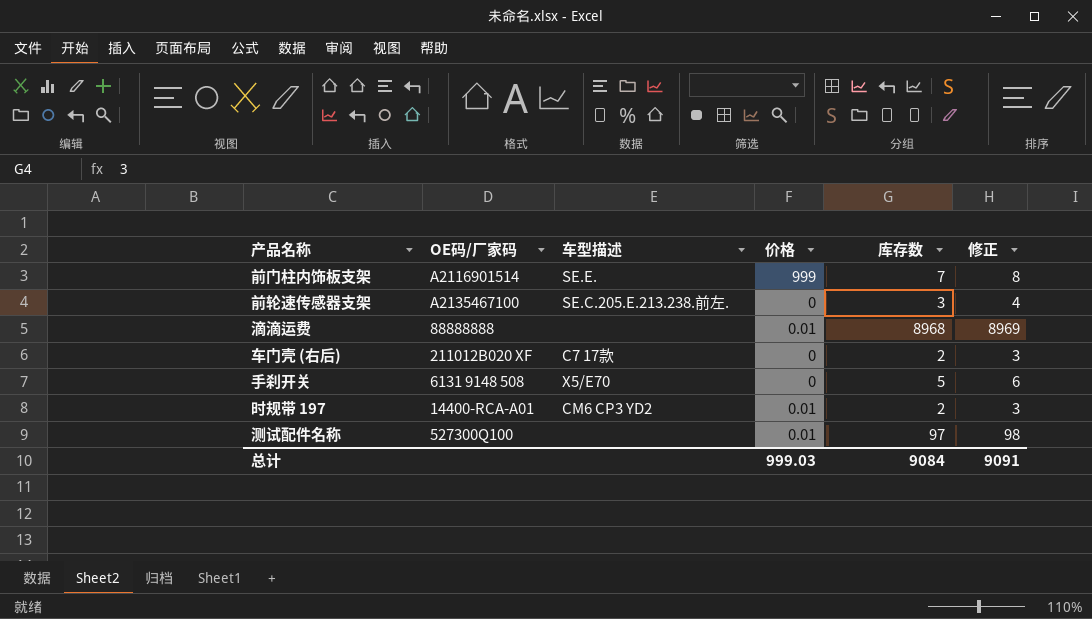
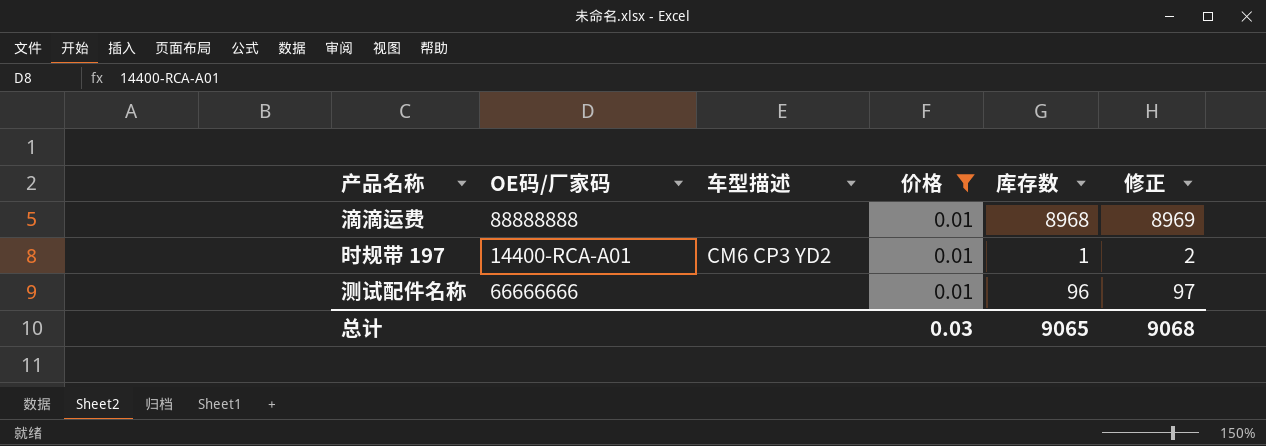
filter: none -> 价格 = 0.01
时规带 197 | 库存数: 2 -> 1
时规带 197 | 修正: 3 -> 2
测试配件名称 | OE码/厂家码: 527300Q100 -> 66666666
测试配件名称 | 库存数: 97 -> 96
测试配件名称 | 修正: 98 -> 97
总计 | 价格: 999.03 -> 0.03
总计 | 库存数: 9084 -> 9065
总计 | 修正: 9091 -> 9068

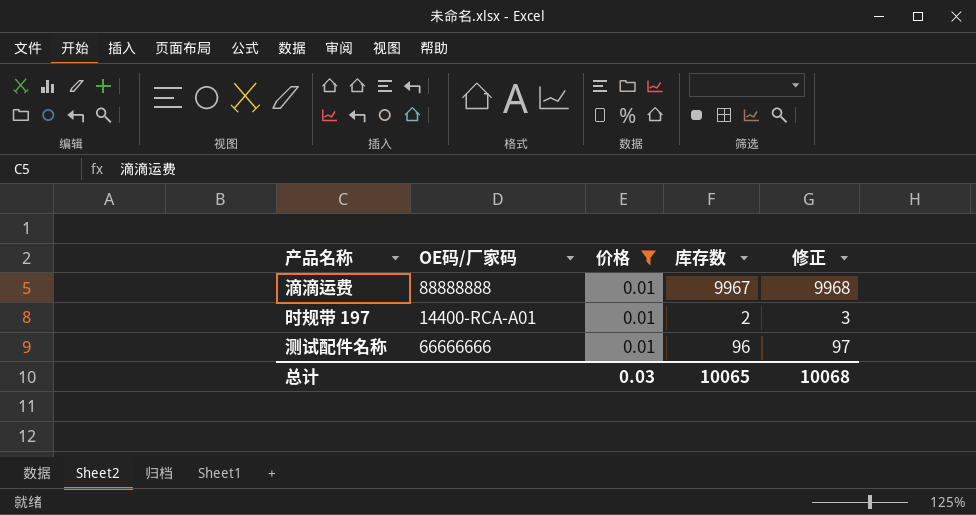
column 车型描述 | position: 3 -> none
滴滴运费 | 库存数: 8968 -> 9967
滴滴运费 | 修正: 8969 -> 9968
时规带 197 | 库存数: 1 -> 2
时规带 197 | 修正: 2 -> 3
总计 | 库存数: 9065 -> 10065
总计 | 修正: 9068 -> 10068

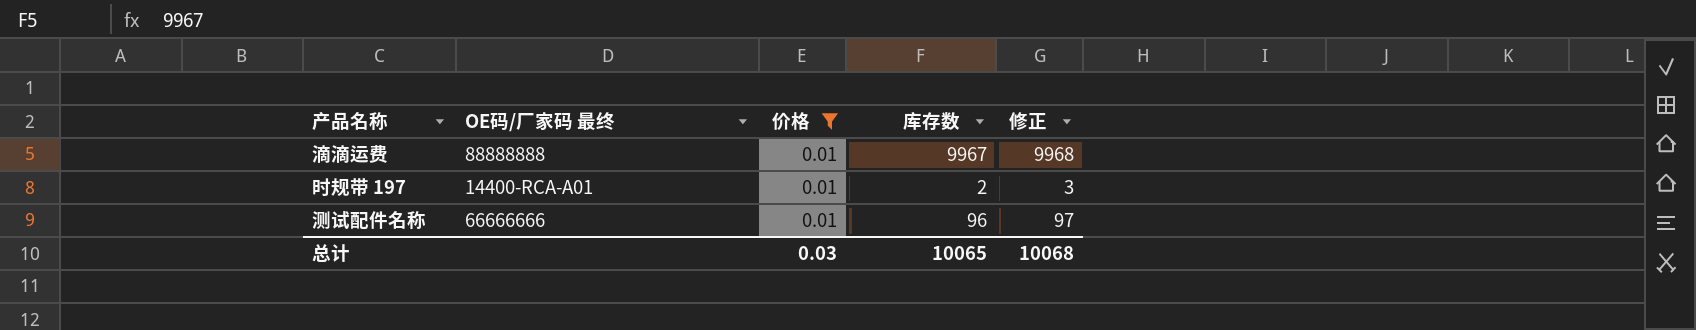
column name: OE码/厂家码 -> OE码/厂家码 最终

